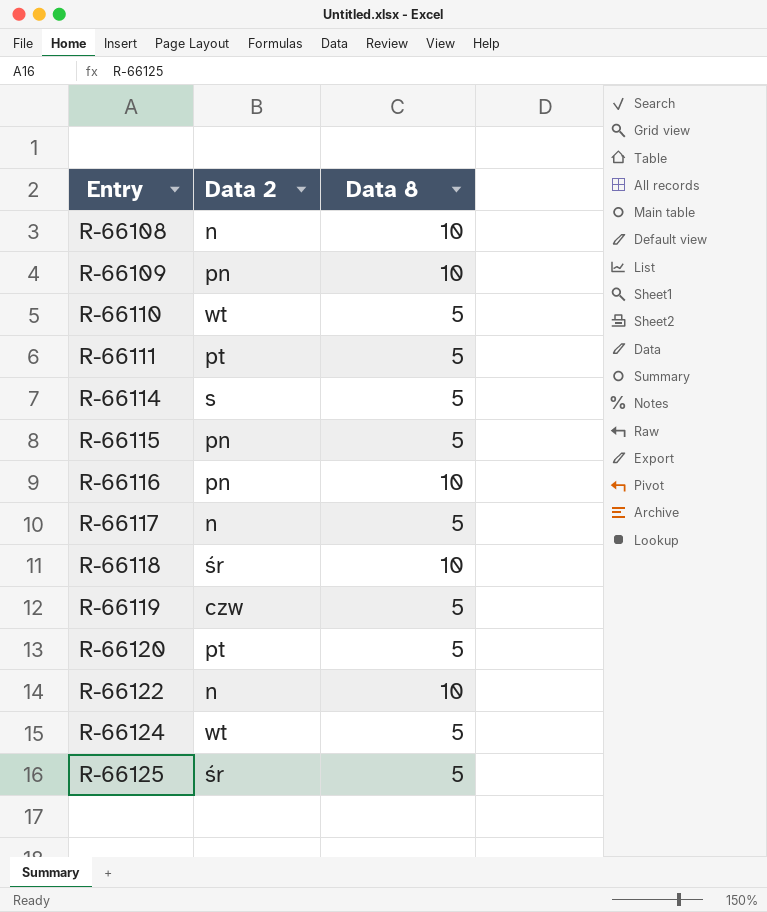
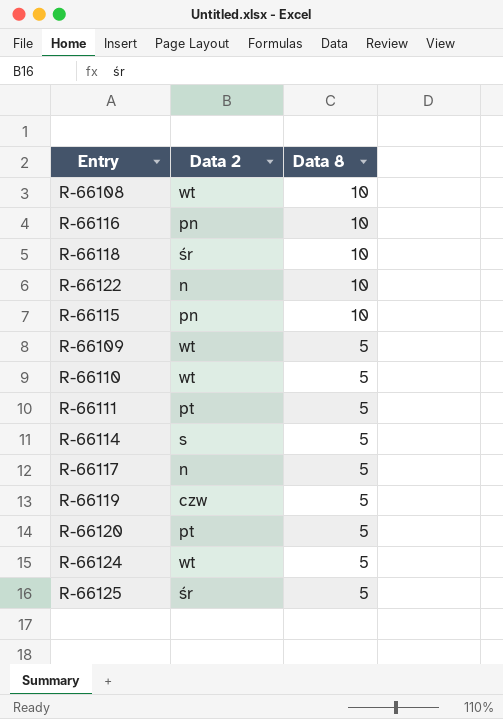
row order: Entry ascending -> Data 8 descending
R-66108 | Data 2: n -> wt
R-66115 | Data 8: 5 -> 10
R-66109 | Data 2: pn -> wt
R-66109 | Data 8: 10 -> 5

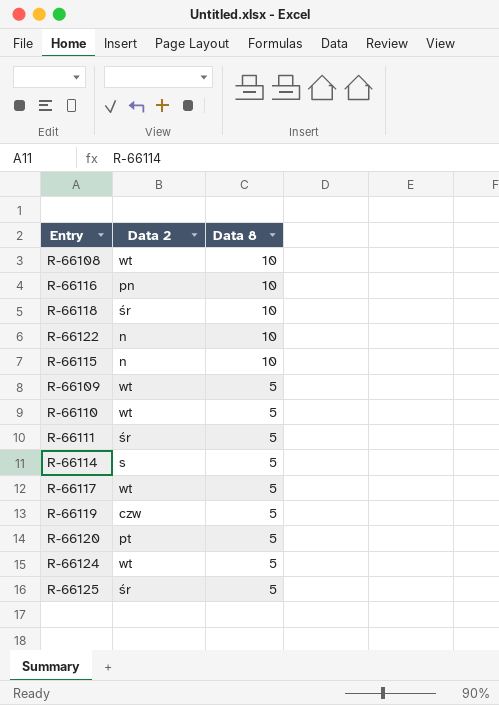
R-66115 | Data 2: pn -> n
R-66111 | Data 2: pt -> śr
R-66117 | Data 2: n -> wt

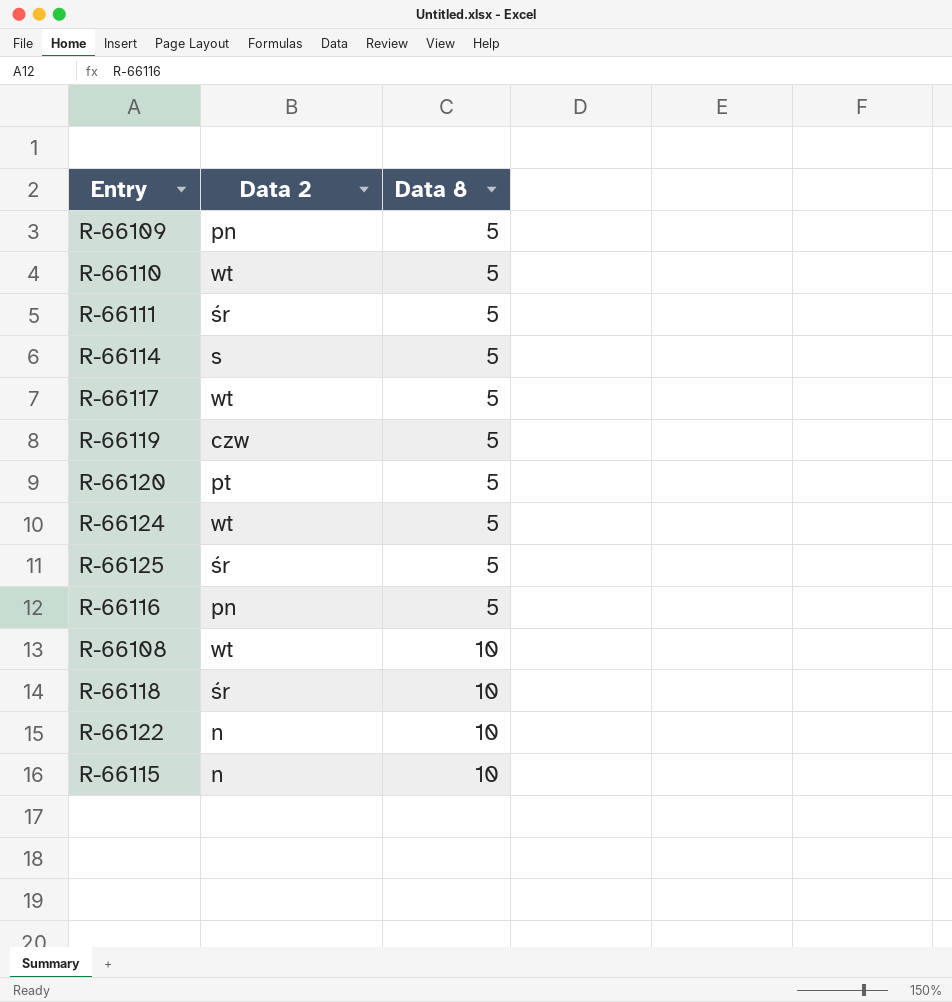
row order: Data 8 descending -> Data 8 ascending
R-66109 | Data 2: wt -> pn
R-66116 | Data 8: 10 -> 5

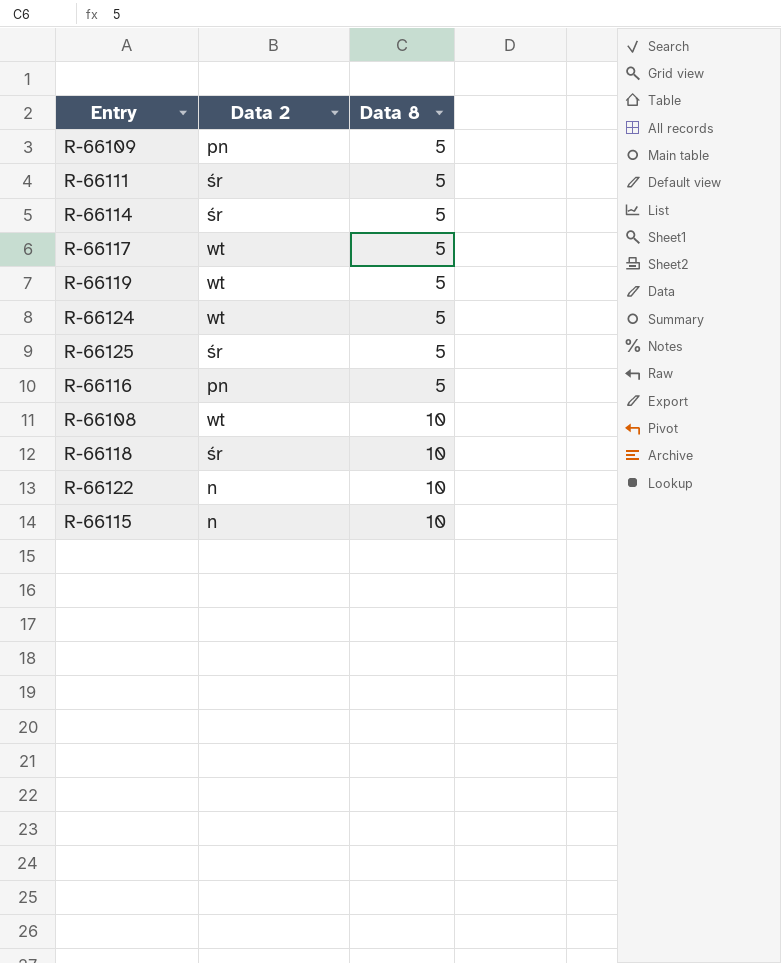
row R-66110: wt | 5 -> none
row R-66120: pt | 5 -> none
R-66114 | Data 2: s -> śr
R-66119 | Data 2: czw -> wt

